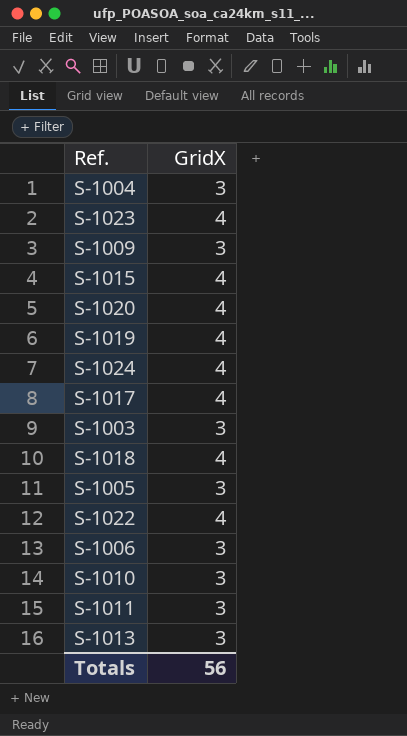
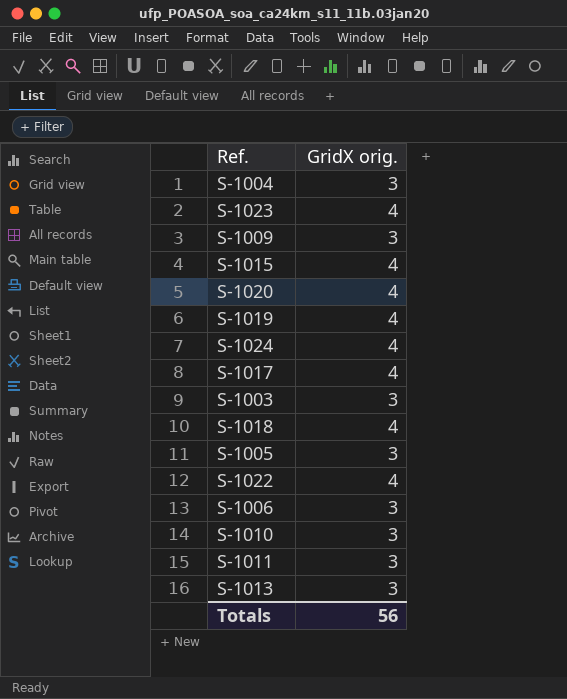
column name: GridX -> GridX orig.

